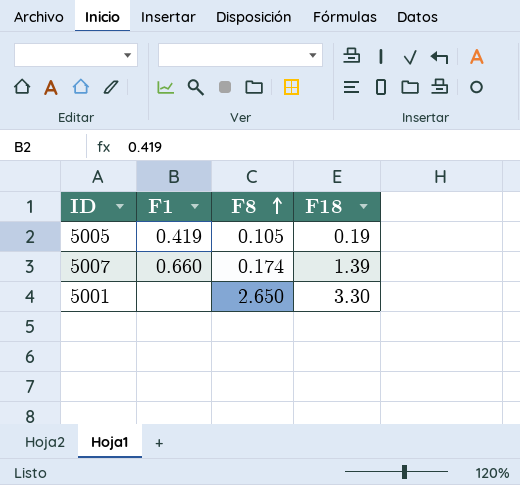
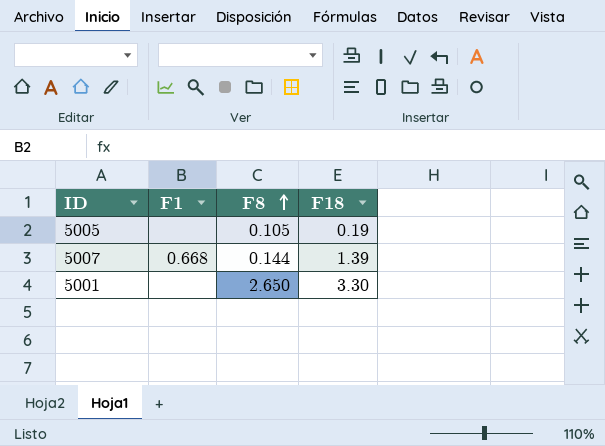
5005 | F1: 0.419 -> none
5007 | F1: 0.660 -> 0.668
5007 | F8: 0.174 -> 0.144

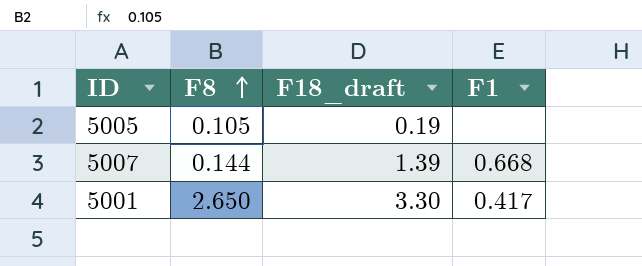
column name: F18 -> F18_draft
column F1 | position: 2 -> 4
5001 | F1: none -> 0.417

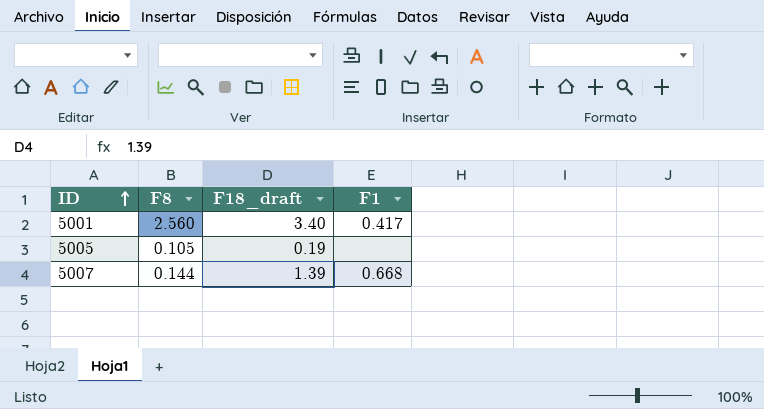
row order: F8 ascending -> ID ascending
5001 | F8: 2.650 -> 2.560
5001 | F18_draft: 3.30 -> 3.40

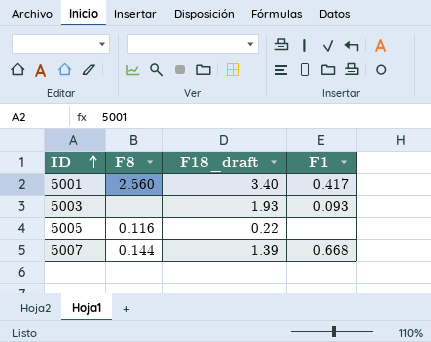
row 5003: none -> none | 1.93 | 0.093
5005 | F8: 0.105 -> 0.116
5005 | F18_draft: 0.19 -> 0.22

